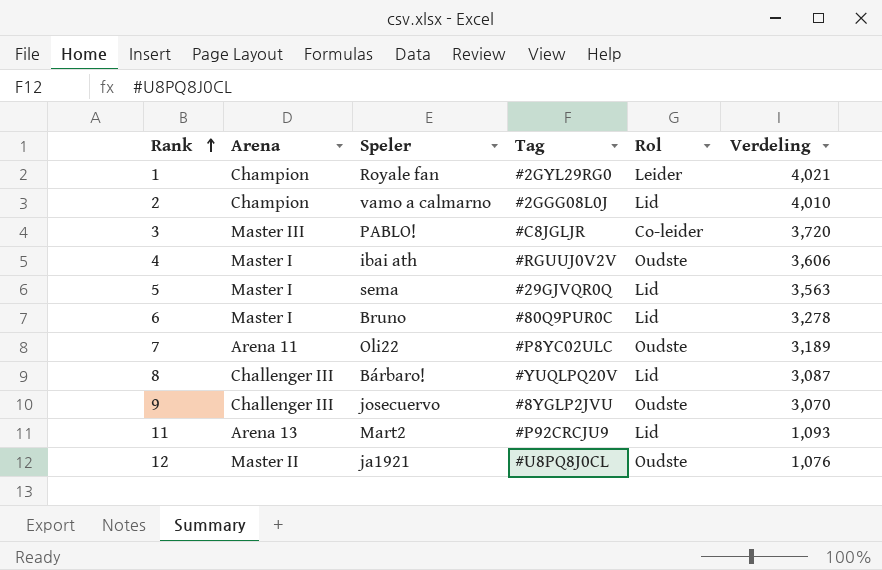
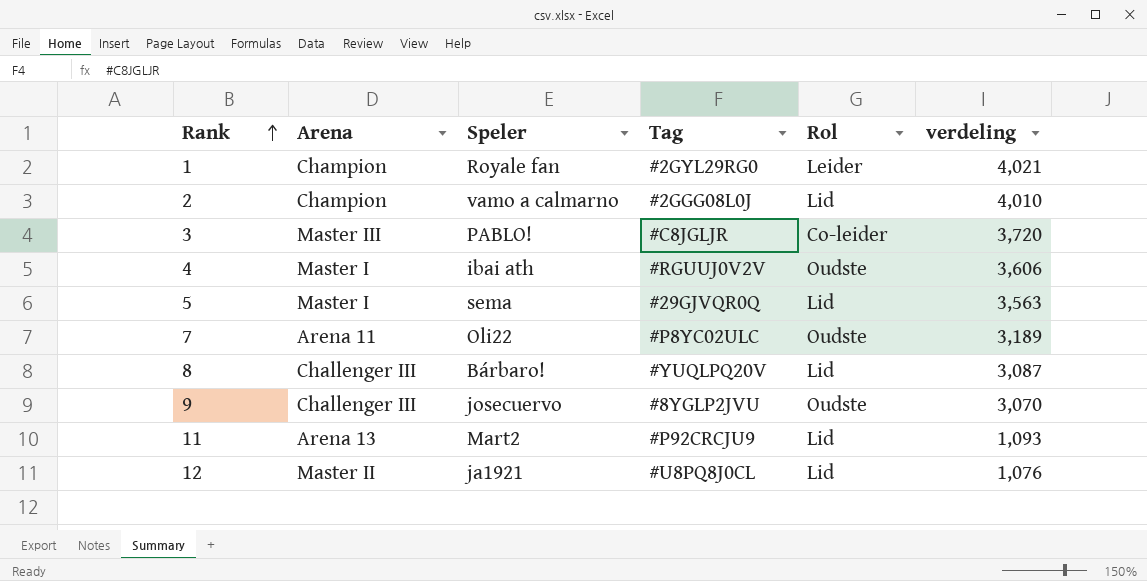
column name: Verdeling -> verdeling
row 6: Master I | Bruno | #80Q9PUR0C | Lid | 3,278 -> none
12 | Rol: Oudste -> Lid

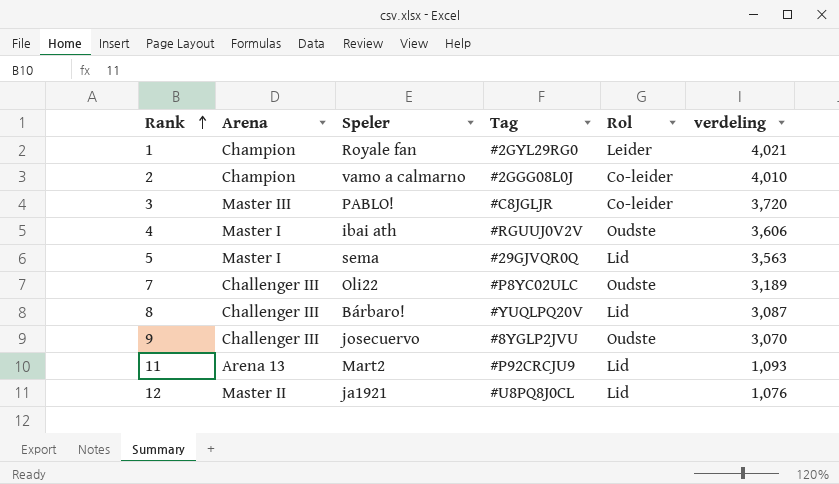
2 | Rol: Lid -> Co-leider
7 | Arena: Arena 11 -> Challenger III

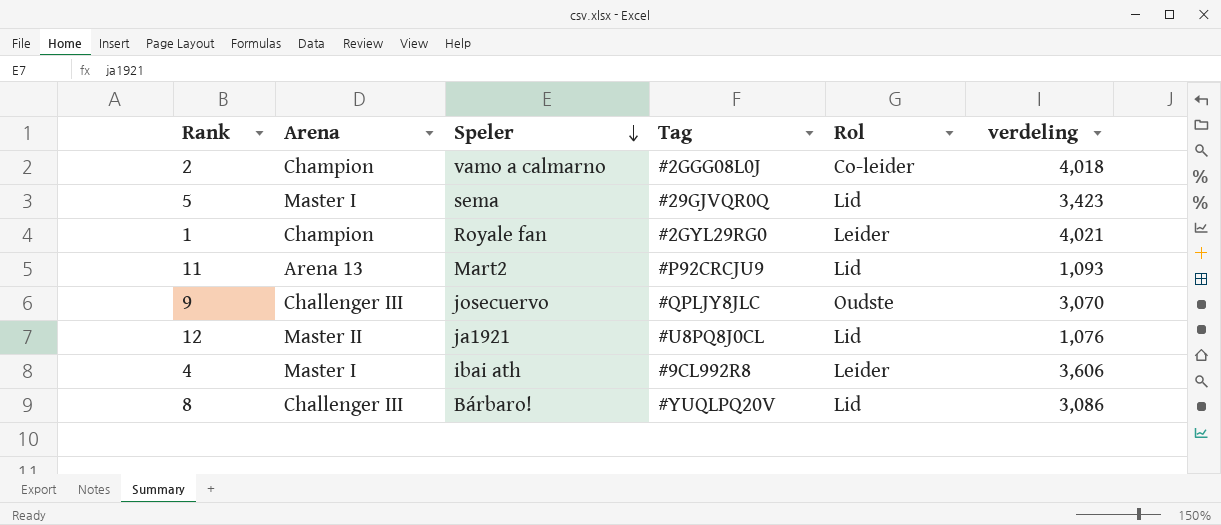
row order: Rank ascending -> Speler descending
row 3: Master III | PABLO! | #C8JGLJR | Co-leider | 3,720 -> none
row 7: Challenger III | Oli22 | #P8YC02ULC | Oudste | 3,189 -> none
2 | verdeling: 4,010 -> 4,018
5 | verdeling: 3,563 -> 3,423
9 | Tag: #8YGLP2JVU -> #QPLJY8JLC
4 | Tag: #RGUUJ0V2V -> #9CL992R8
4 | Rol: Oudste -> Leider
8 | verdeling: 3,087 -> 3,086

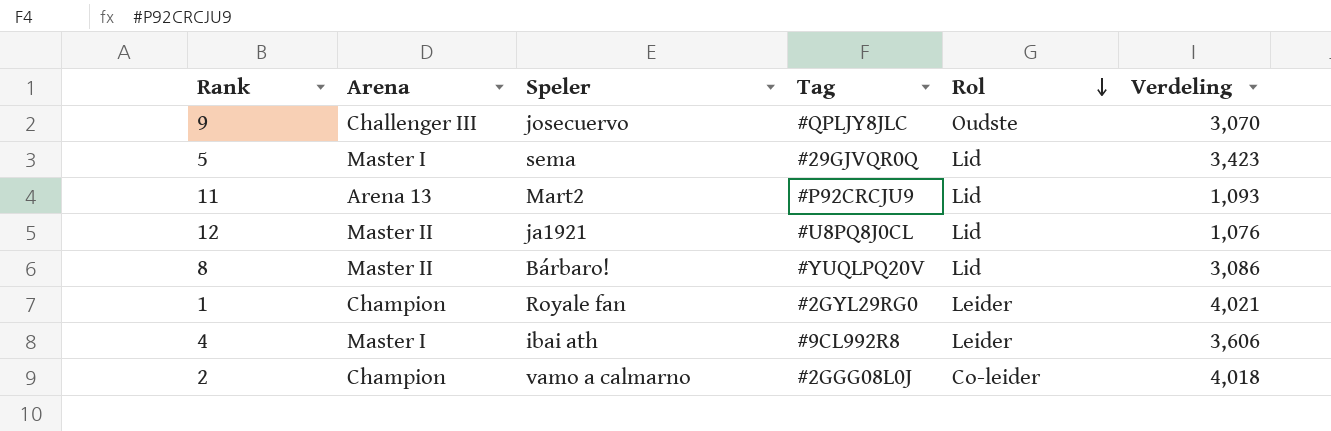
row order: Speler descending -> Rol descending
column name: verdeling -> Verdeling
8 | Arena: Challenger III -> Master II

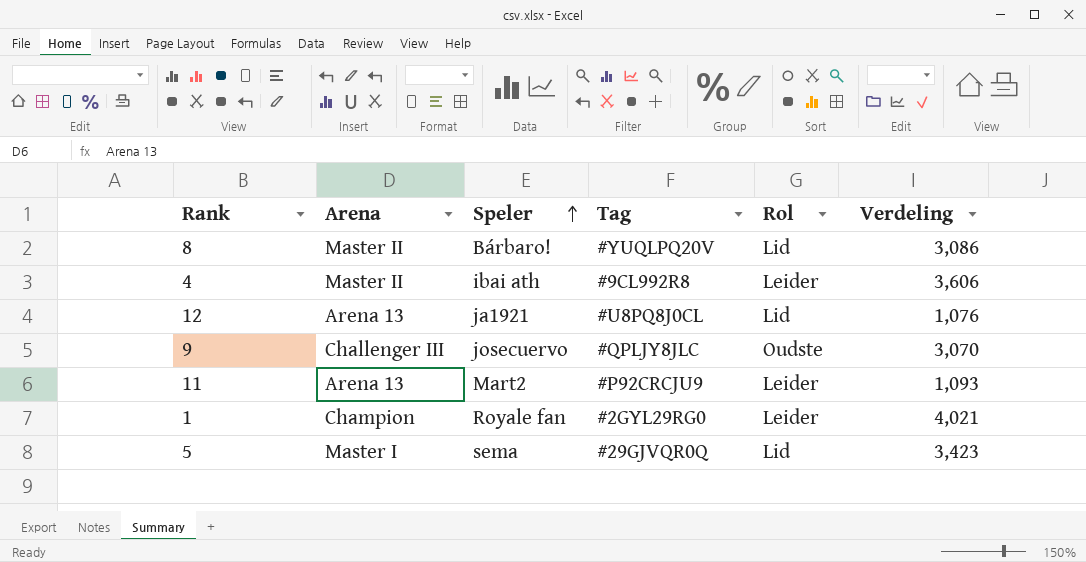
row order: Rol descending -> Speler ascending
row 2: Champion | vamo a calmarno | #2GGG08L0J | Co-leider | 4,018 -> none
4 | Arena: Master I -> Master II
12 | Arena: Master II -> Arena 13
11 | Rol: Lid -> Leider

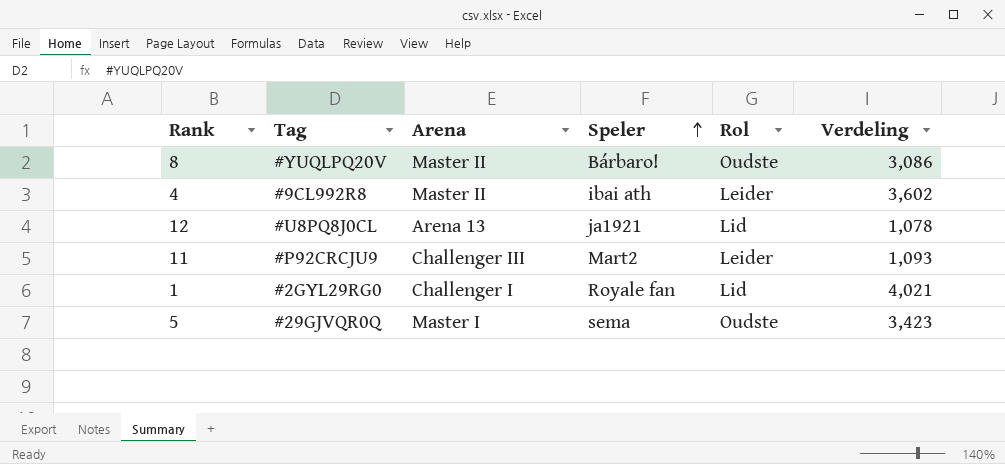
column Tag | position: 4 -> 2
row 9: Challenger III | josecuervo | #QPLJY8JLC | Oudste | 3,070 -> none
8 | Rol: Lid -> Oudste
4 | Verdeling: 3,606 -> 3,602
12 | Verdeling: 1,076 -> 1,078
11 | Arena: Arena 13 -> Challenger III
1 | Arena: Champion -> Challenger I
1 | Rol: Leider -> Lid
5 | Rol: Lid -> Oudste

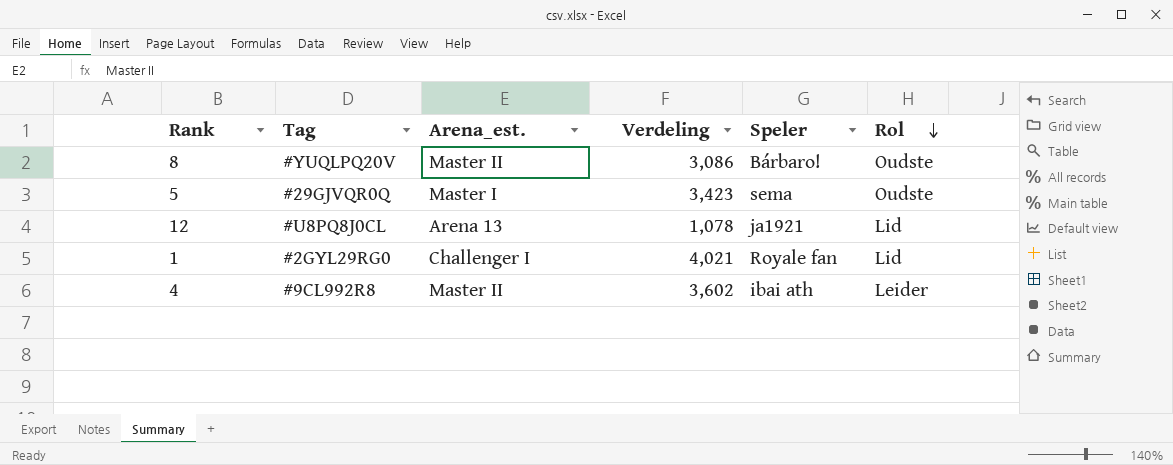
row order: Speler ascending -> Rol descending
column name: Arena -> Arena_est.
column Verdeling | position: 6 -> 4
row 11: #P92CRCJU9 | Challenger III | Mart2 | Leider | 1,093 -> none

